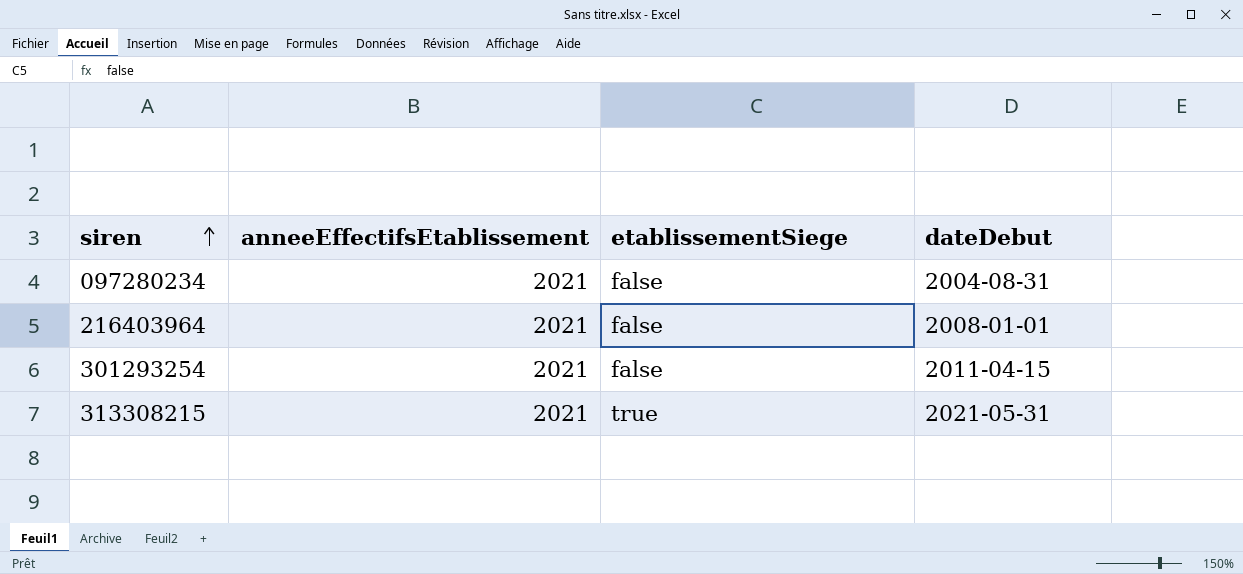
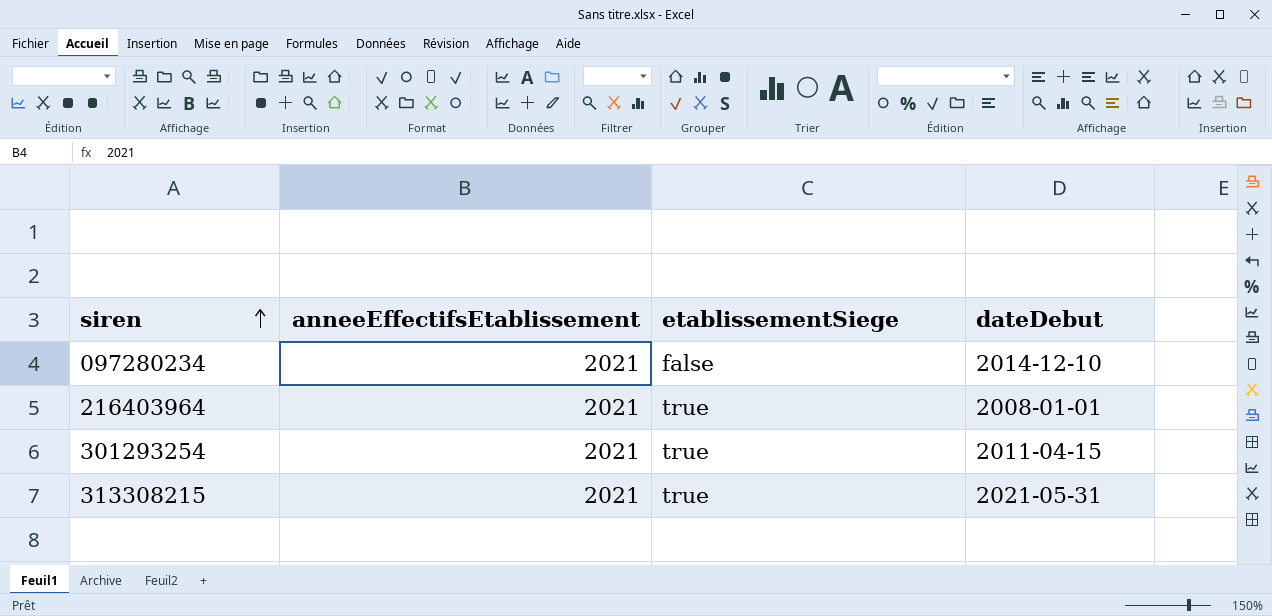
097280234 | dateDebut: 2004-08-31 -> 2014-12-10
216403964 | etablissementSiege: false -> true
301293254 | etablissementSiege: false -> true

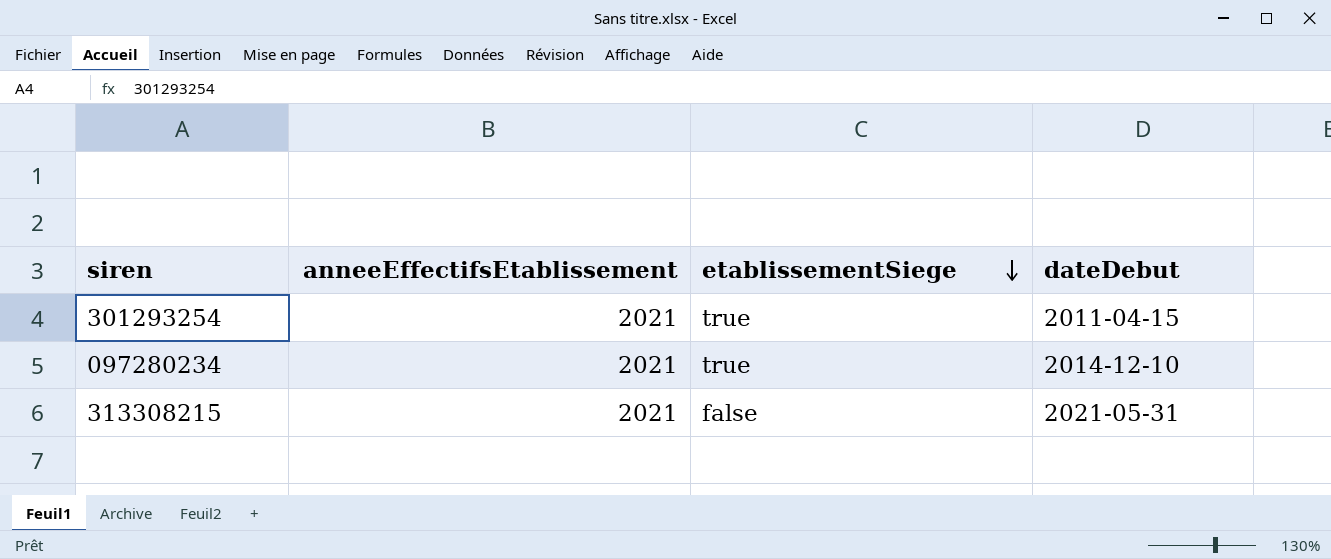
row order: siren ascending -> etablissementSiege descending
row 216403964: 2021 | true | 2008-01-01 -> none
097280234 | etablissementSiege: false -> true
313308215 | etablissementSiege: true -> false

